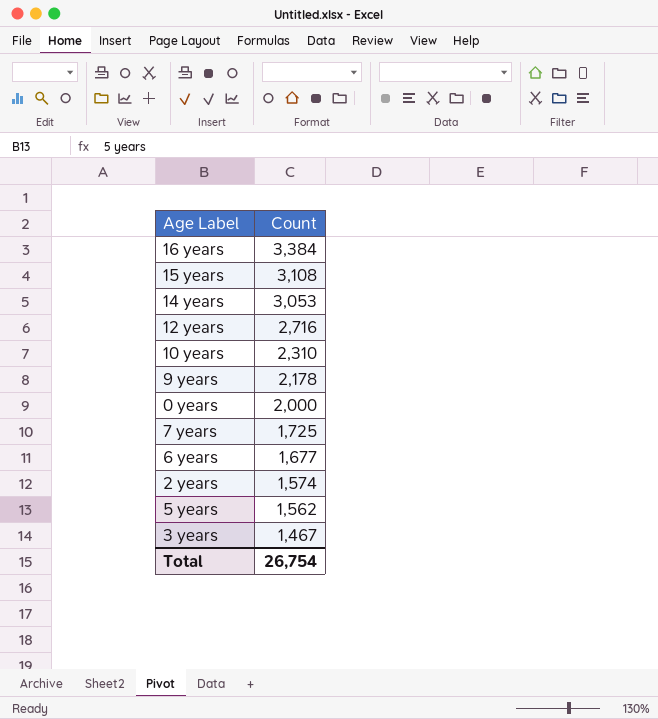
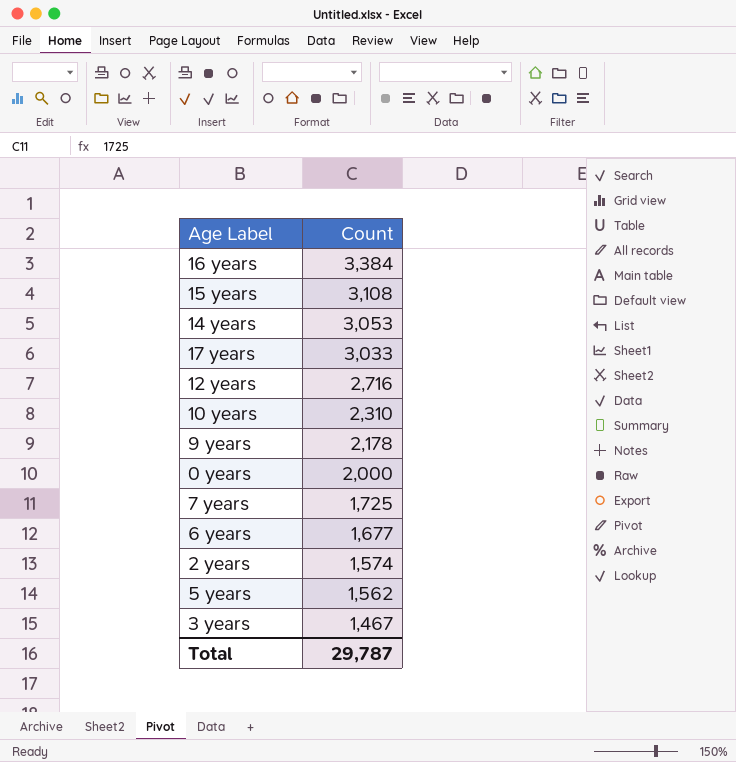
row 17 years: none -> 3,033
Total | Count: 26,754 -> 29,787

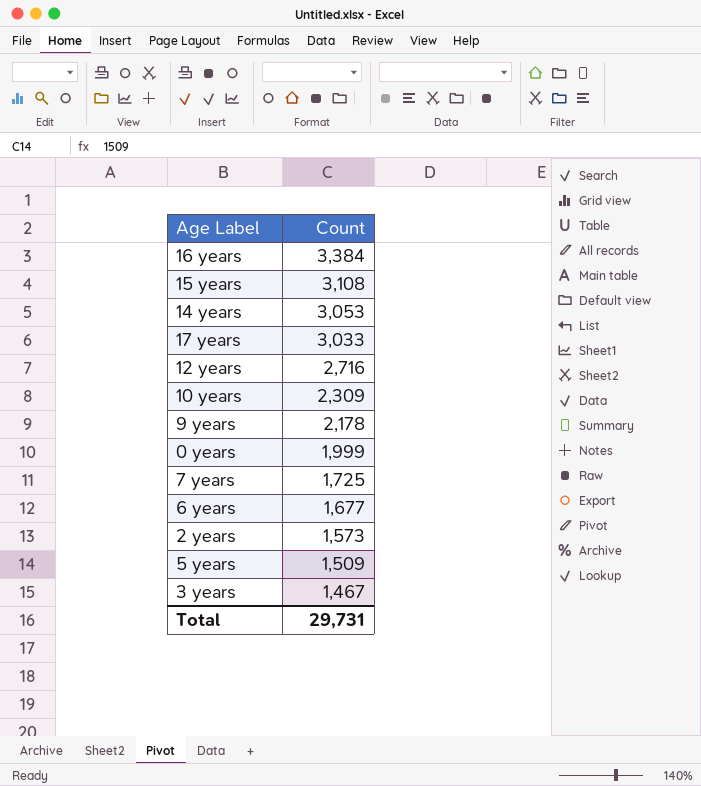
10 years | Count: 2,310 -> 2,309
0 years | Count: 2,000 -> 1,999
2 years | Count: 1,574 -> 1,573
5 years | Count: 1,562 -> 1,509
Total | Count: 29,787 -> 29,731

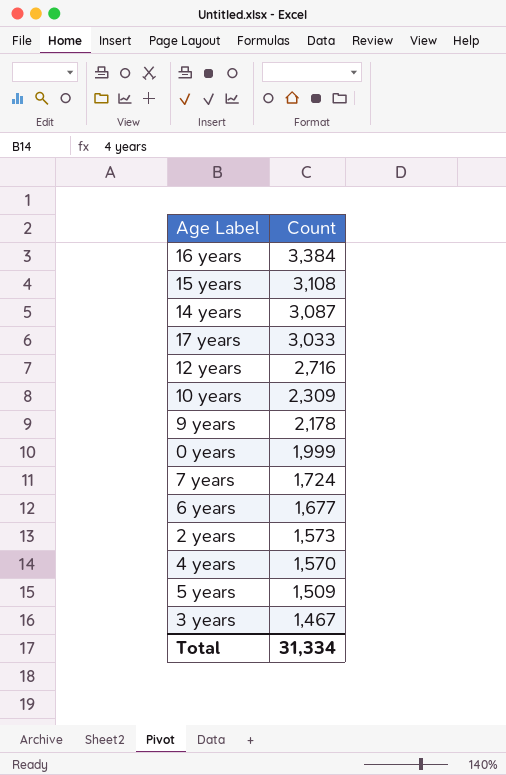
14 years | Count: 3,053 -> 3,087
7 years | Count: 1,725 -> 1,724
row 4 years: none -> 1,570
Total | Count: 29,731 -> 31,334

